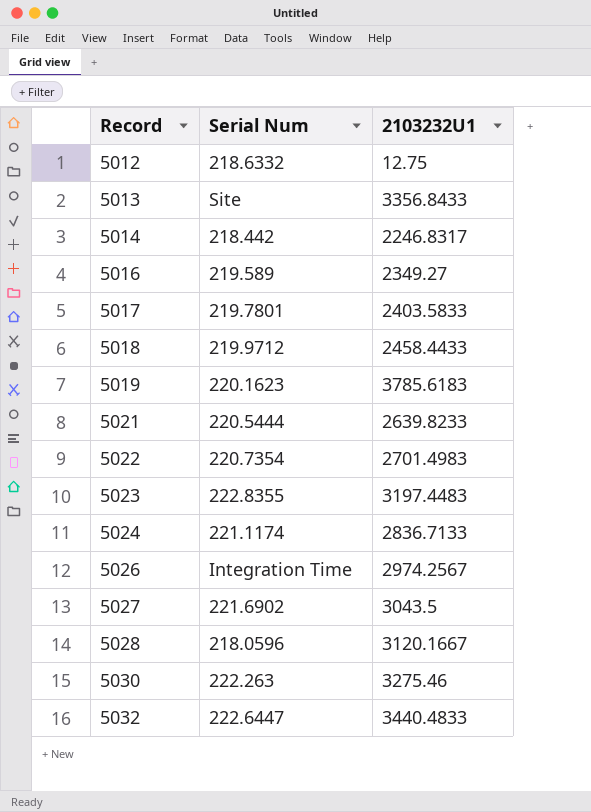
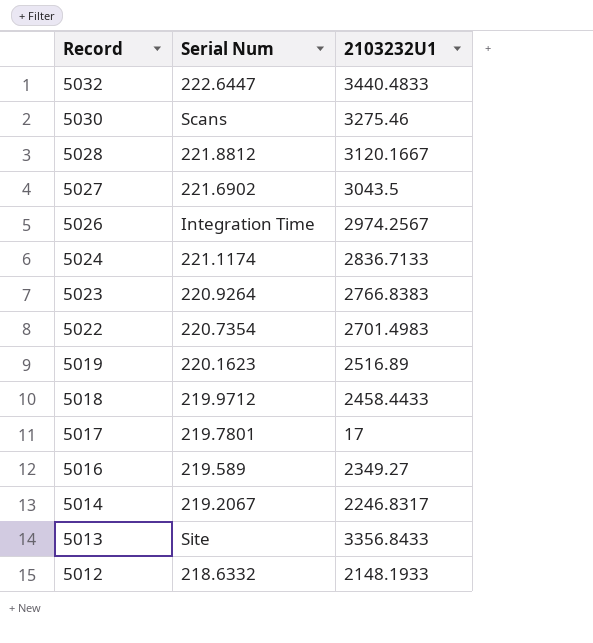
row order: Record ascending -> Record descending
row 5021: 220.5444 | 2639.8233 -> none
5030 | Serial Num: 222.263 -> Scans
5028 | Serial Num: 218.0596 -> 221.8812
5023 | Serial Num: 222.8355 -> 220.9264
5023 | 2103232U1: 3197.4483 -> 2766.8383
5019 | 2103232U1: 3785.6183 -> 2516.89
5017 | 2103232U1: 2403.5833 -> 17
5014 | Serial Num: 218.442 -> 219.2067
5012 | 2103232U1: 12.75 -> 2148.1933

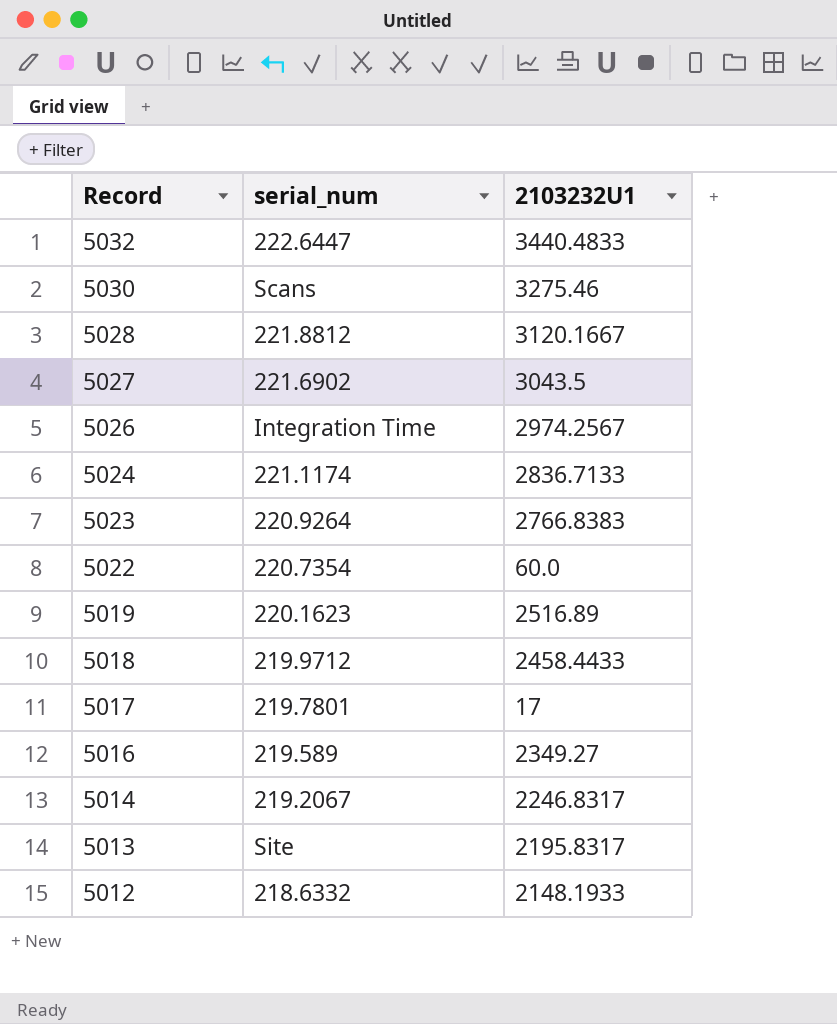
column name: Serial Num -> serial_num
5022 | 2103232U1: 2701.4983 -> 60.0
5013 | 2103232U1: 3356.8433 -> 2195.8317

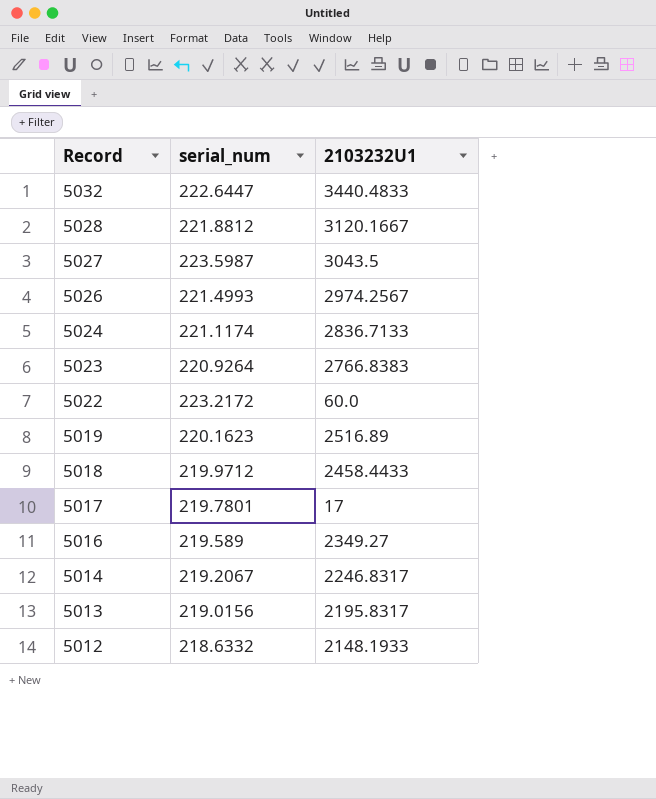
row 5030: Scans | 3275.46 -> none
5027 | serial_num: 221.6902 -> 223.5987
5026 | serial_num: Integration Time -> 221.4993
5022 | serial_num: 220.7354 -> 223.2172
5013 | serial_num: Site -> 219.0156

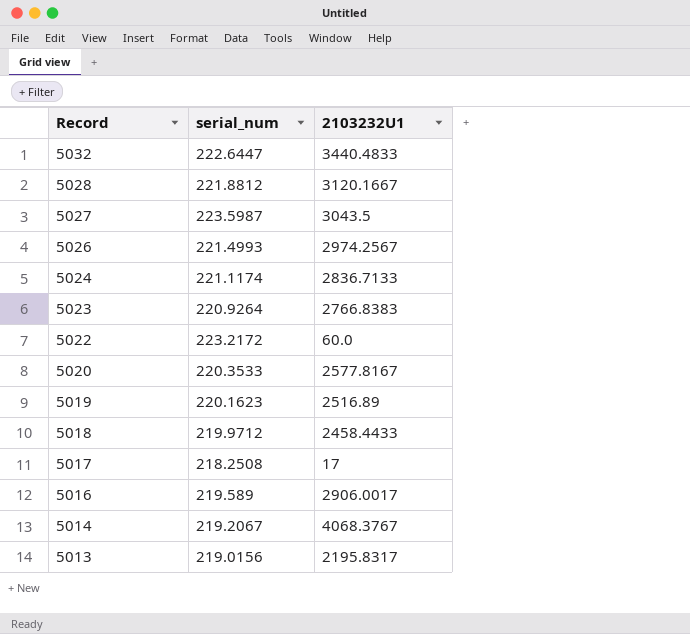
row 5012: 218.6332 | 2148.1933 -> none
row 5020: none -> 220.3533 | 2577.8167
5017 | serial_num: 219.7801 -> 218.2508
5016 | 2103232U1: 2349.27 -> 2906.0017
5014 | 2103232U1: 2246.8317 -> 4068.3767

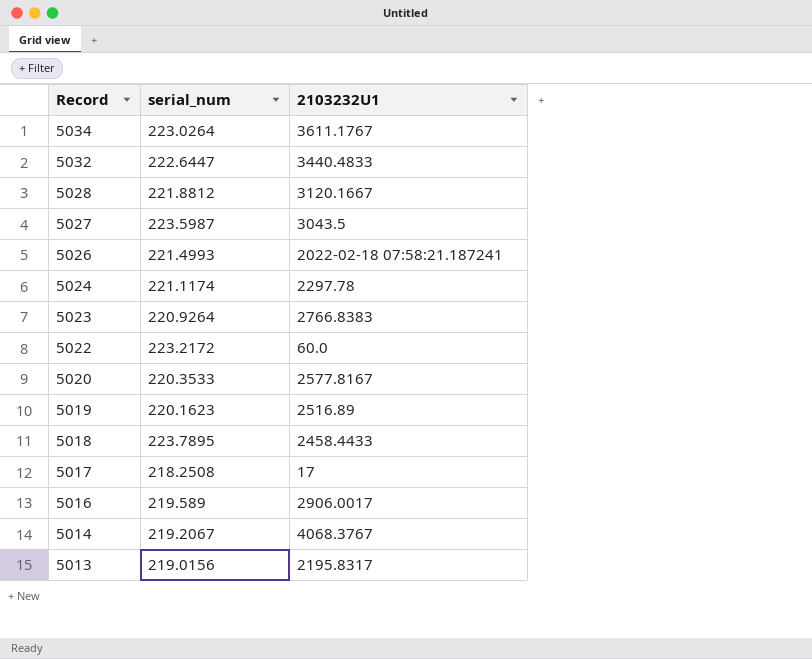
row 5034: none -> 223.0264 | 3611.1767
5026 | 2103232U1: 2974.2567 -> 2022-02-18 07:58:21.187241
5024 | 2103232U1: 2836.7133 -> 2297.78
5018 | serial_num: 219.9712 -> 223.7895

